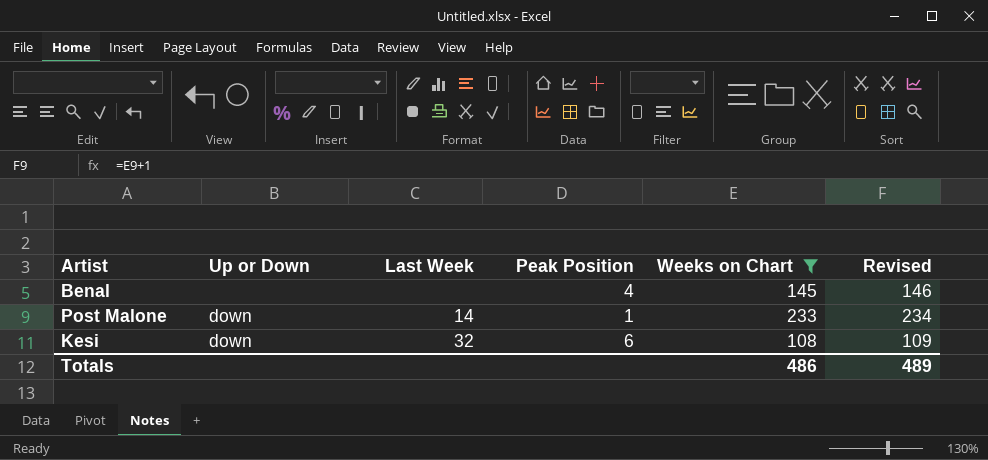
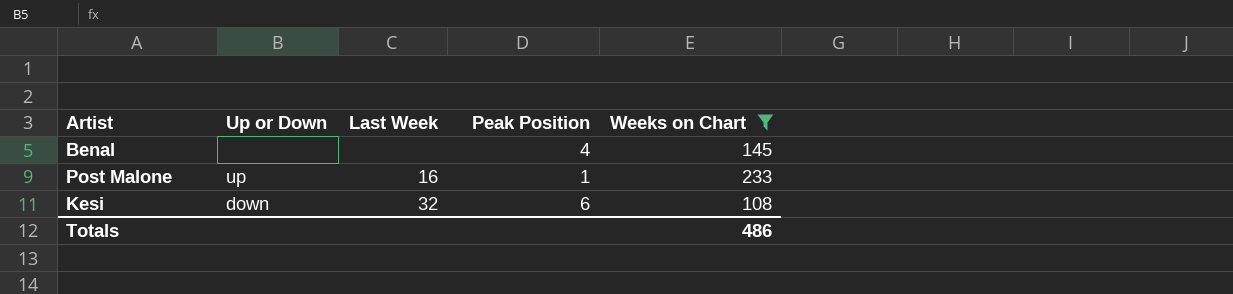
column Revised | formula: [Weeks on Chart] + 1 -> none
Post Malone | Up or Down: down -> up
Post Malone | Last Week: 14 -> 16

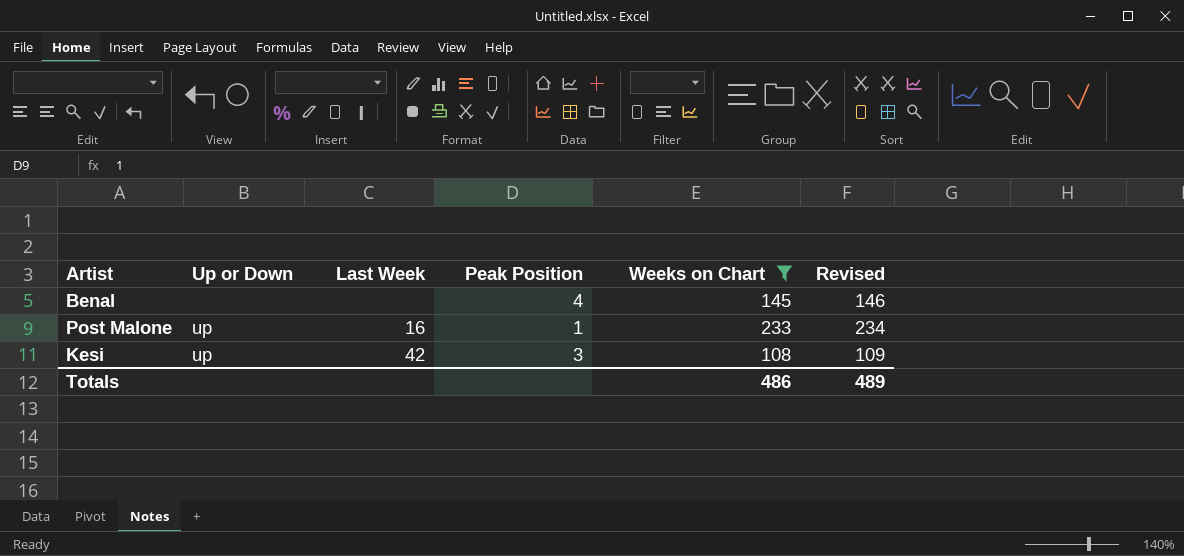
column Revised | formula: none -> [Weeks on Chart] + 1
Kesi | Up or Down: down -> up
Kesi | Last Week: 32 -> 42
Kesi | Peak Position: 6 -> 3

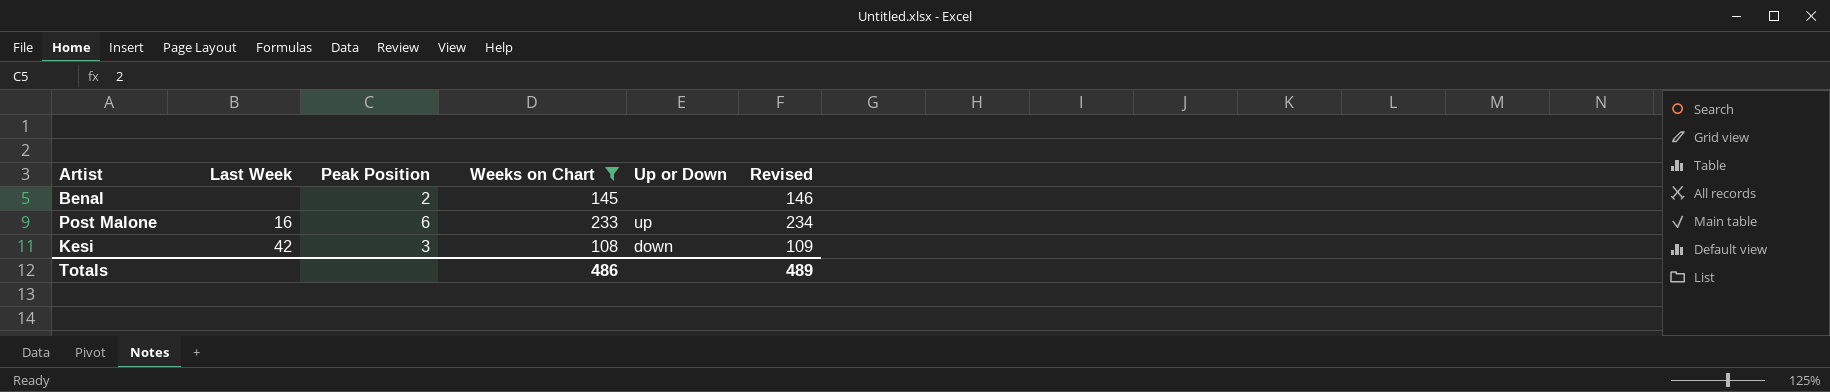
column Up or Down | position: 2 -> 5
Benal | Peak Position: 4 -> 2
Post Malone | Peak Position: 1 -> 6
Kesi | Up or Down: up -> down

